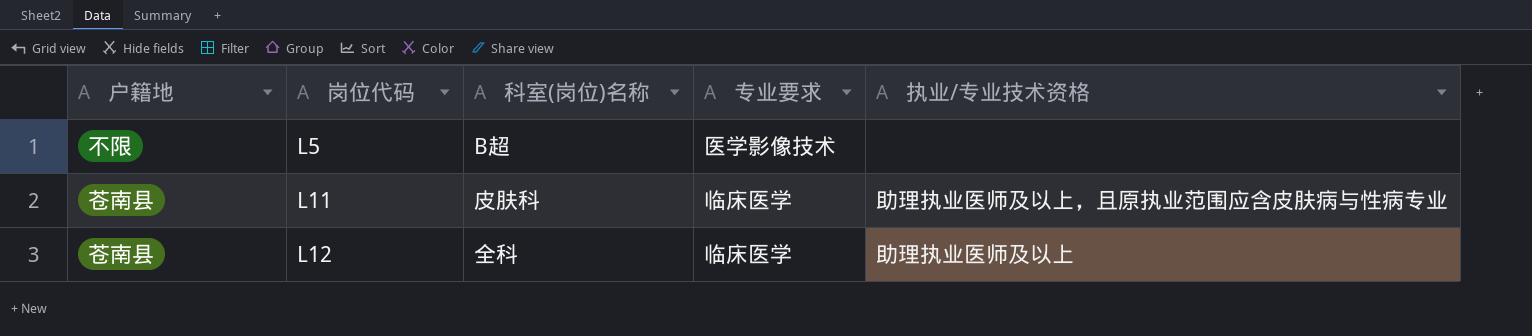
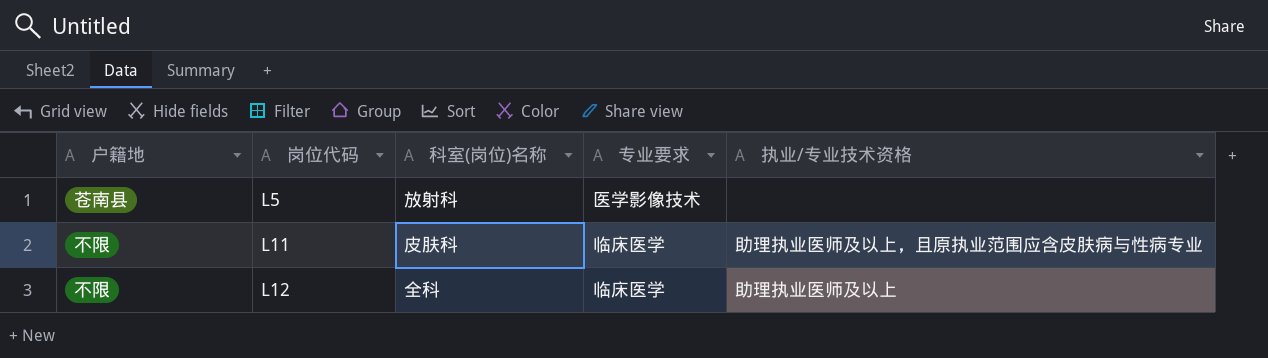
L5 | 户籍地: 不限 -> 苍南县
L5 | 科室(岗位)名称: B超 -> 放射科
L11 | 户籍地: 苍南县 -> 不限
L12 | 户籍地: 苍南县 -> 不限

